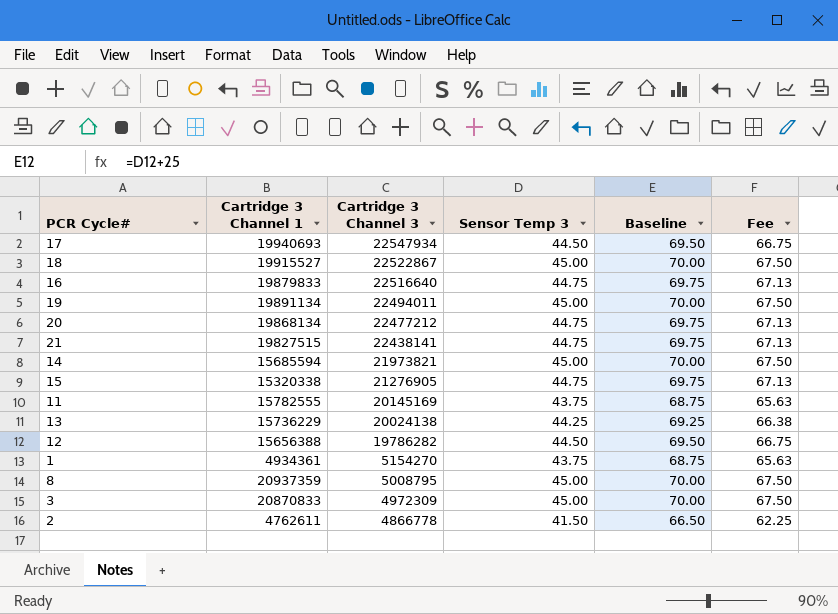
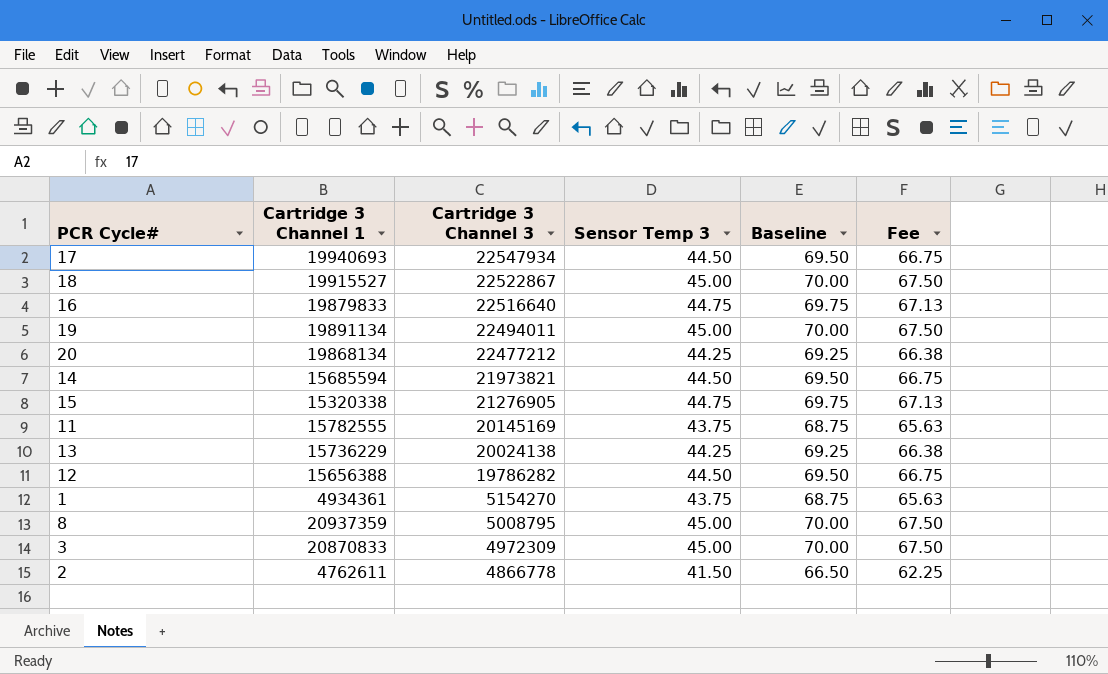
row 21: 19827515 | 22438141 | 44.75 | 69.75 | 67.13 -> none
20 | Sensor Temp 3: 44.75 -> 44.25
20 | Baseline: 69.75 -> 69.25
20 | Fee: 67.13 -> 66.38
14 | Sensor Temp 3: 45.00 -> 44.50
14 | Baseline: 70.00 -> 69.50
14 | Fee: 67.50 -> 66.75

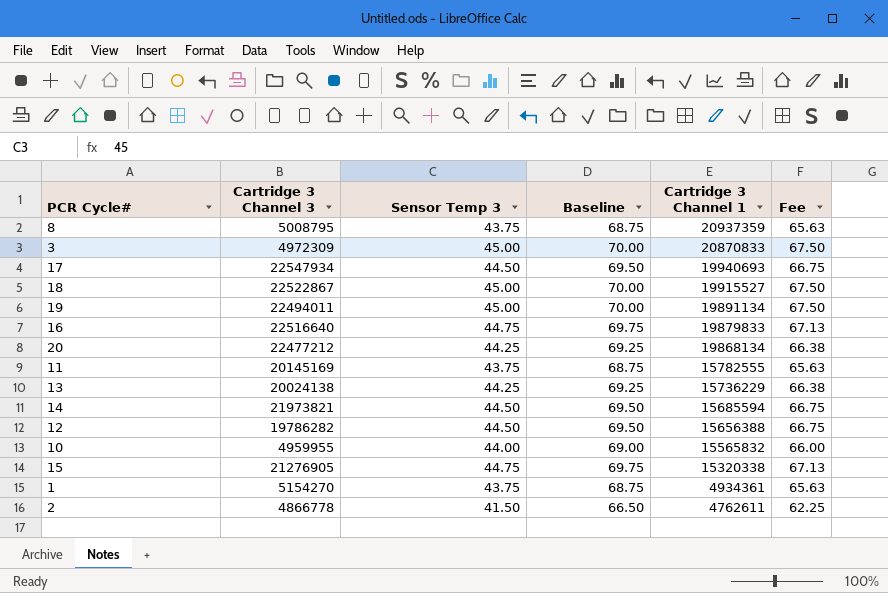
row order: Cartridge 3 Channel 3 descending -> Cartridge 3 Channel 1 descending
column Cartridge 3 Channel 1 | position: 2 -> 5
8 | Sensor Temp 3: 45.00 -> 43.75
8 | Baseline: 70.00 -> 68.75
8 | Fee: 67.50 -> 65.63
row 10: none -> 4959955 | 44.00 | 69.00 | 15565832 | 66.00

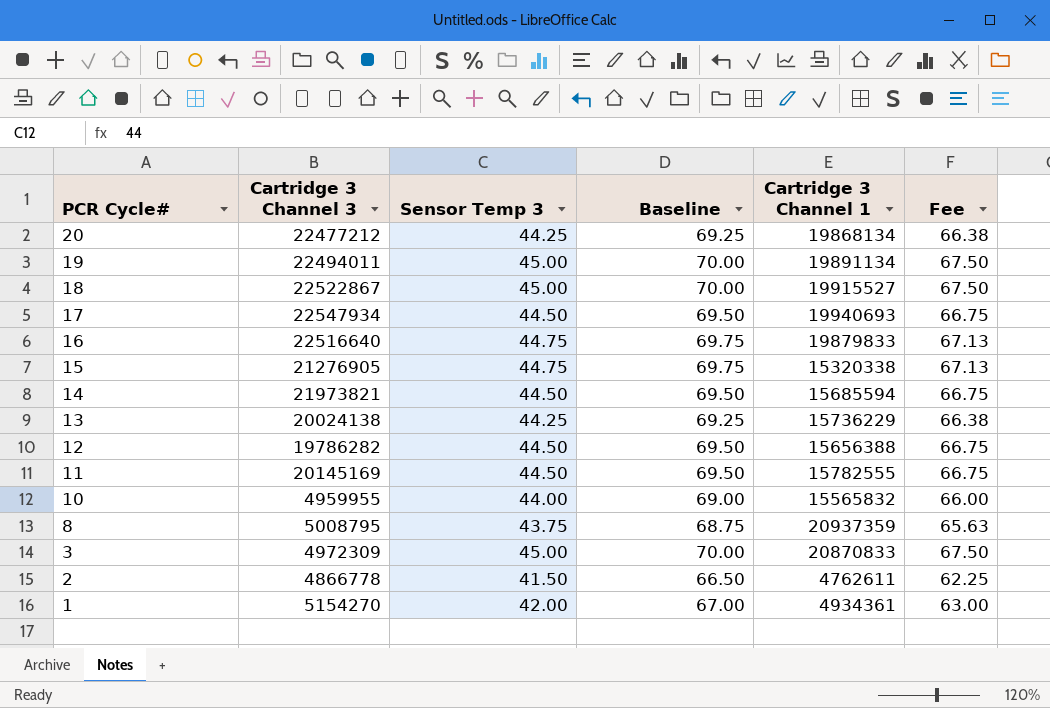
row order: Cartridge 3 Channel 1 descending -> PCR Cycle# descending
11 | Sensor Temp 3: 43.75 -> 44.50
11 | Baseline: 68.75 -> 69.50
11 | Fee: 65.63 -> 66.75
1 | Sensor Temp 3: 43.75 -> 42.00
1 | Baseline: 68.75 -> 67.00
1 | Fee: 65.63 -> 63.00

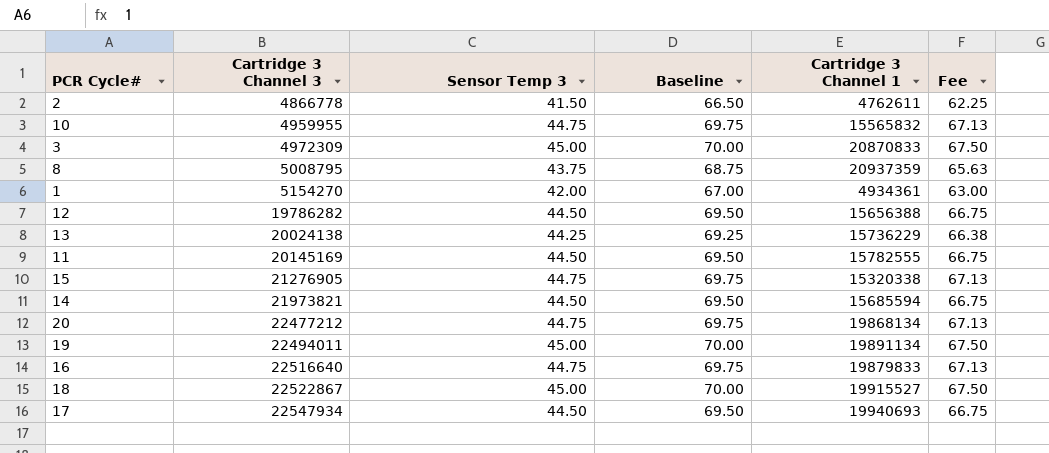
row order: PCR Cycle# descending -> Cartridge 3 Channel 3 ascending
10 | Sensor Temp 3: 44.00 -> 44.75
10 | Baseline: 69.00 -> 69.75
10 | Fee: 66.00 -> 67.13
20 | Sensor Temp 3: 44.25 -> 44.75
20 | Baseline: 69.25 -> 69.75
20 | Fee: 66.38 -> 67.13

